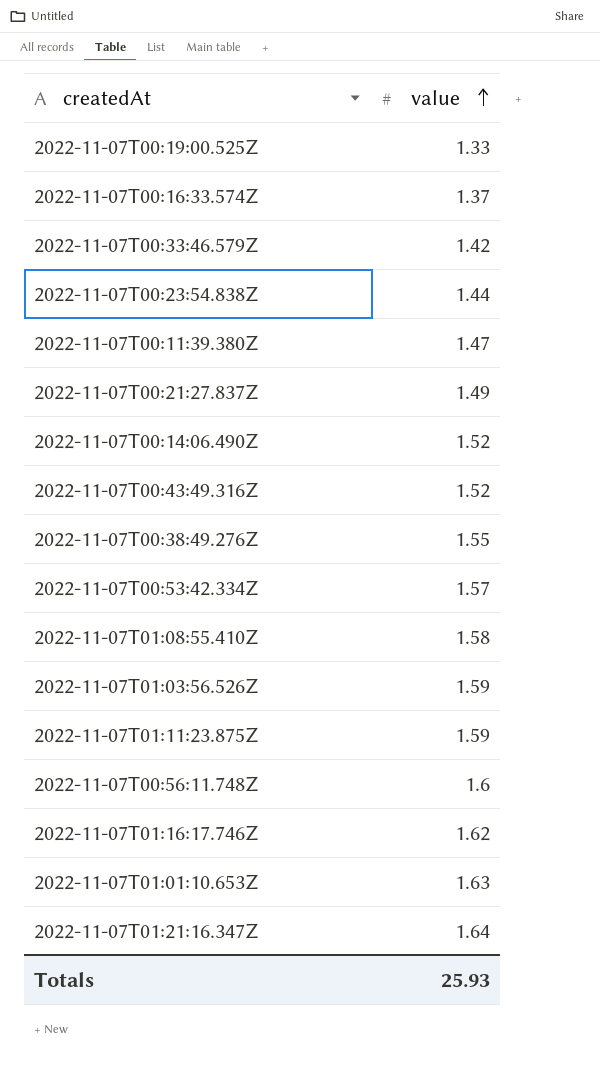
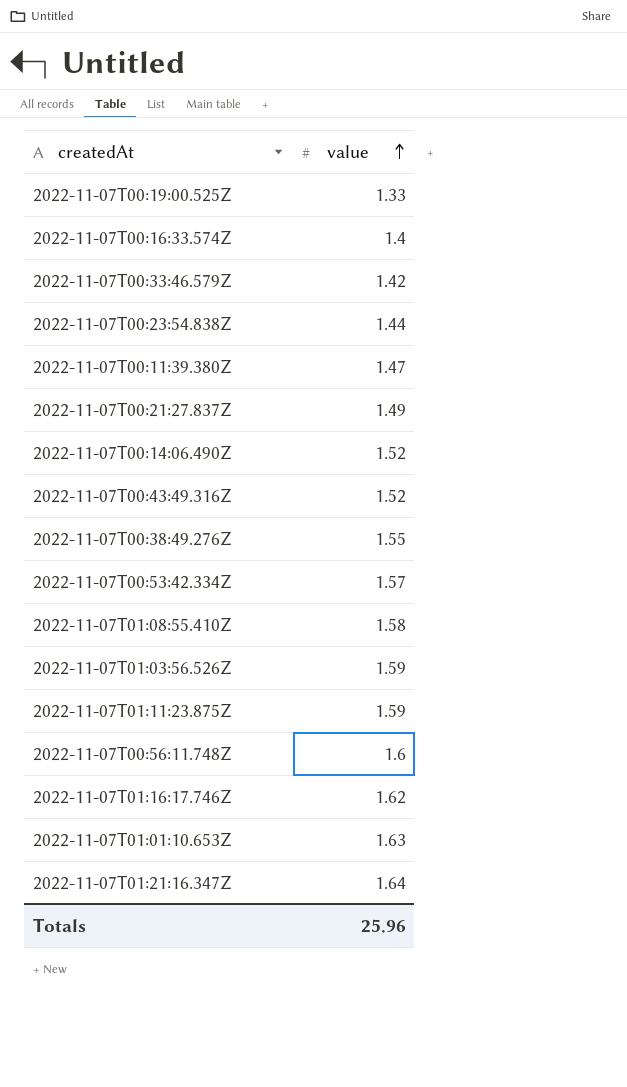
2022-11-07T00:16:33.574Z | value: 1.37 -> 1.4
Totals | value: 25.93 -> 25.96

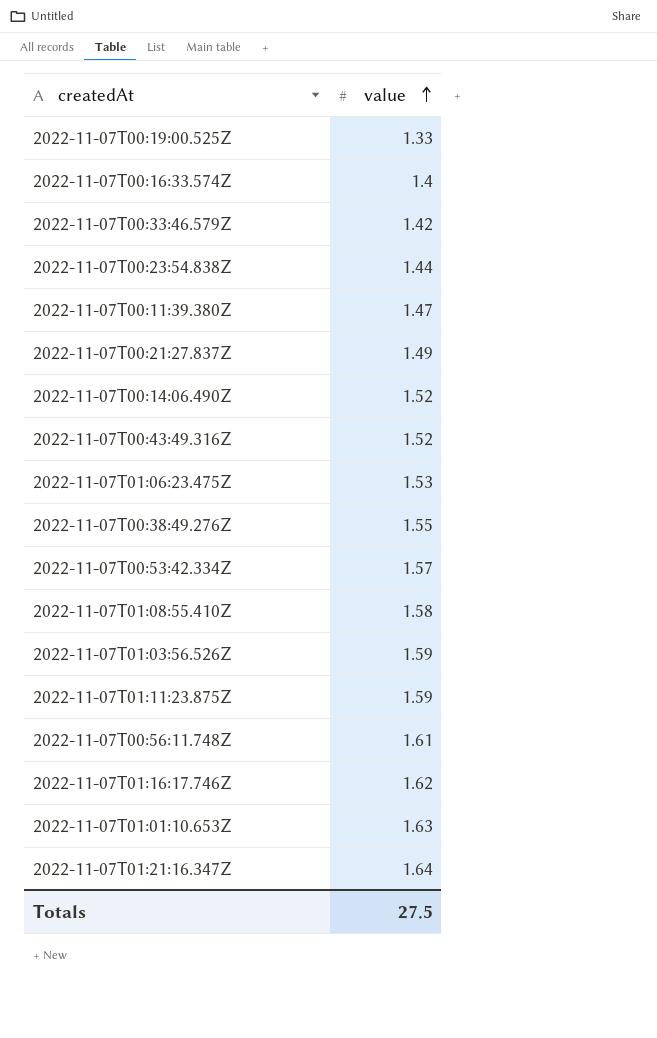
row 2022-11-07T01:06:23.475Z: none -> 1.53
2022-11-07T00:56:11.748Z | value: 1.6 -> 1.61
Totals | value: 25.96 -> 27.5

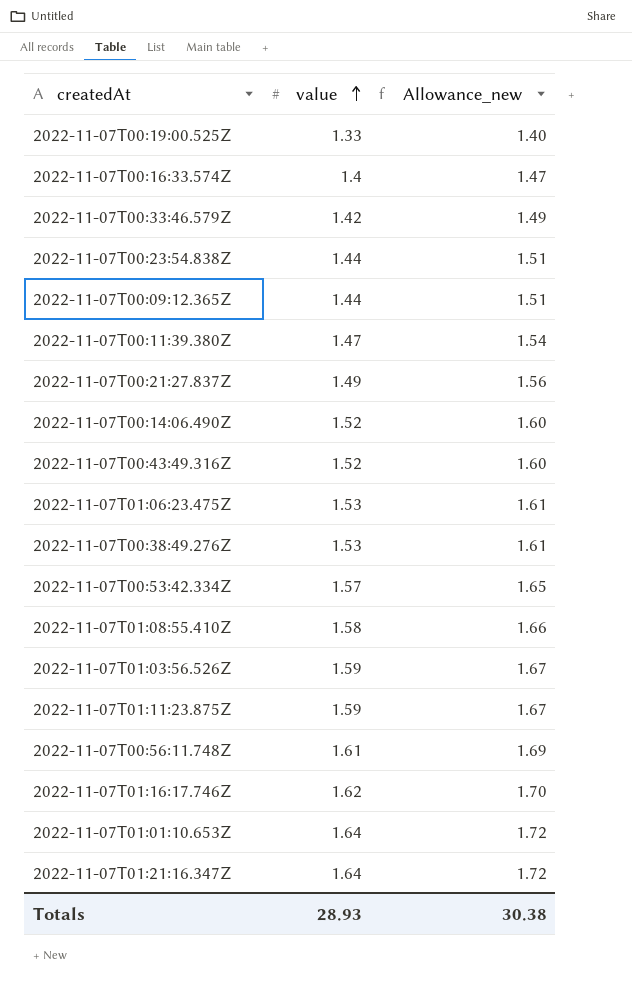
column Allowance_new | formula: none -> [value] * 1.05
row 2022-11-07T00:09:12.365Z: none -> 1.44 | 1.51
2022-11-07T00:38:49.276Z | value: 1.55 -> 1.53
2022-11-07T01:01:10.653Z | value: 1.63 -> 1.64
Totals | value: 27.5 -> 28.93

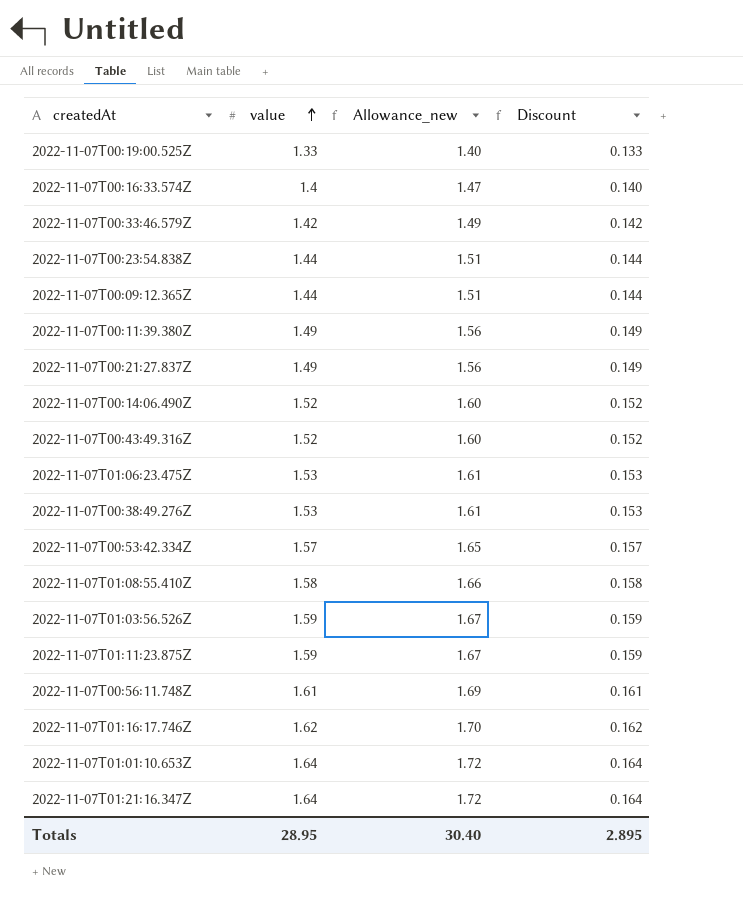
column Discount | formula: none -> [value] * 0.1
2022-11-07T00:11:39.380Z | value: 1.47 -> 1.49
2022-11-07T00:11:39.380Z | Allowance_new: 1.54 -> 1.56
Totals | value: 28.93 -> 28.95
Totals | Allowance_new: 30.38 -> 30.40

